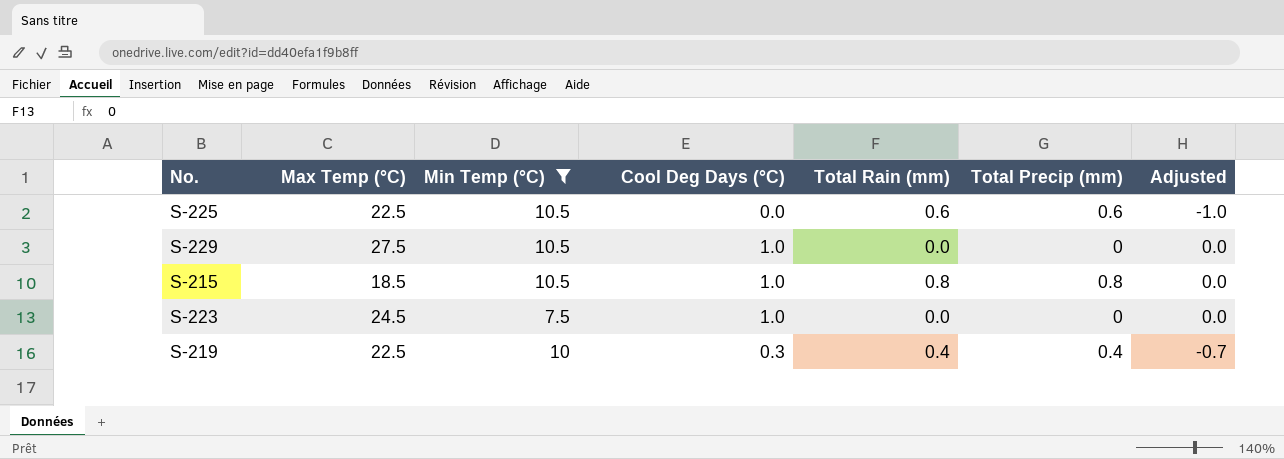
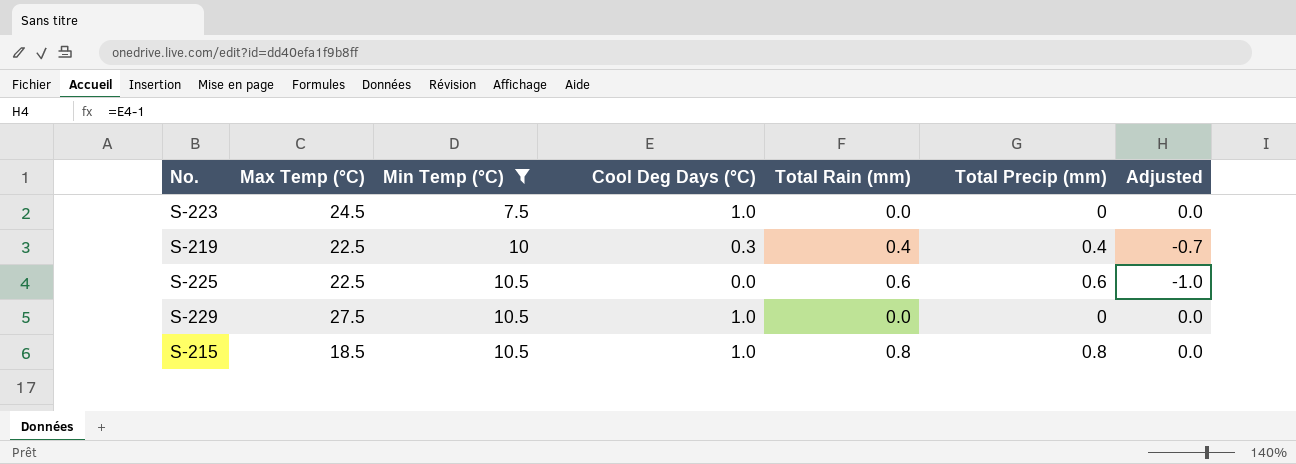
row order: none -> Min Temp (°C) ascending

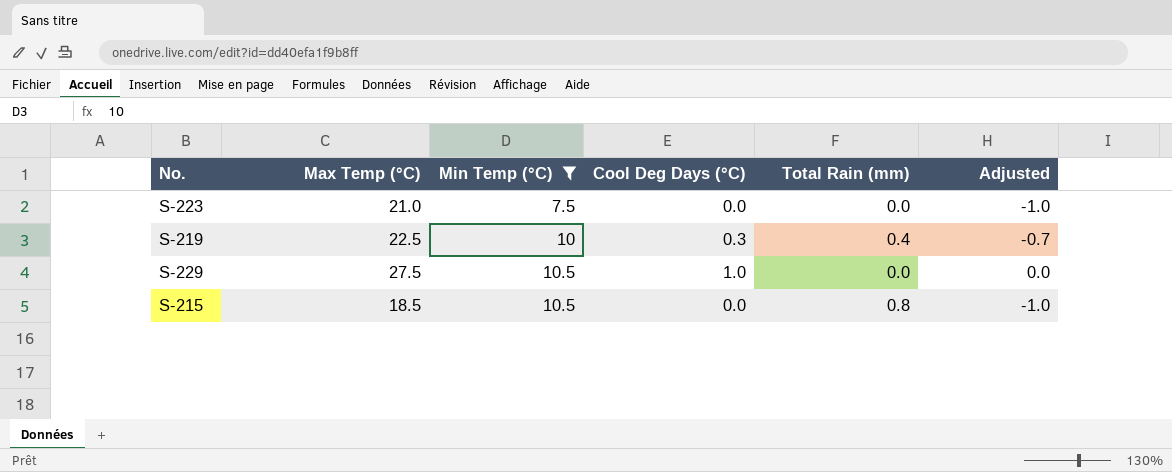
column Total Precip (mm) | position: 6 -> none
row S-225: 22.5 | 10.5 | 0.0 | 0.6 | 0.6 | -1.0 -> none
S-223 | Max Temp (°C): 24.5 -> 21.0
S-223 | Cool Deg Days (°C): 1.0 -> 0.0
S-223 | Adjusted: 0.0 -> -1.0
S-215 | Cool Deg Days (°C): 1.0 -> 0.0
S-215 | Adjusted: 0.0 -> -1.0

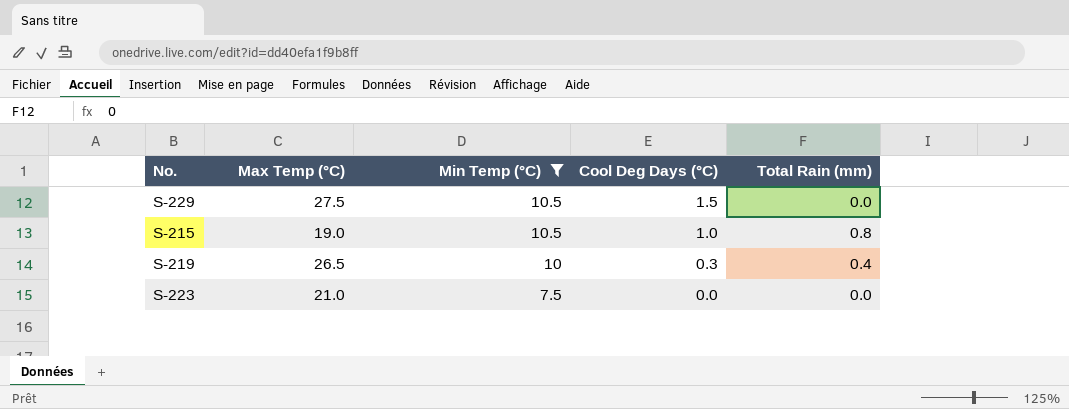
row order: Min Temp (°C) ascending -> Min Temp (°C) descending
column Adjusted | formula: [Cool Deg Days (°C)] - 1 -> none
S-229 | Cool Deg Days (°C): 1.0 -> 1.5
S-215 | Max Temp (°C): 18.5 -> 19.0
S-215 | Cool Deg Days (°C): 0.0 -> 1.0
S-219 | Max Temp (°C): 22.5 -> 26.5

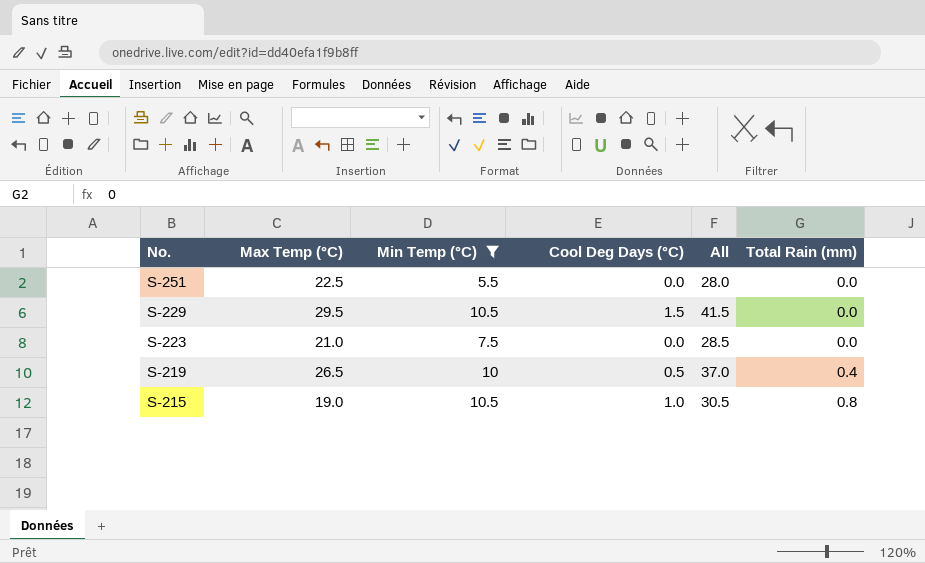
row order: Min Temp (°C) descending -> No. descending
column All | formula: none -> [Max Temp (°C)] + [Min Temp (°C)] + [Cool Deg Days (°C)]
row S-251: none -> 22.5 | 5.5 | 0.0 | 28.0 | 0.0
S-229 | Max Temp (°C): 27.5 -> 29.5
S-219 | Cool Deg Days (°C): 0.3 -> 0.5

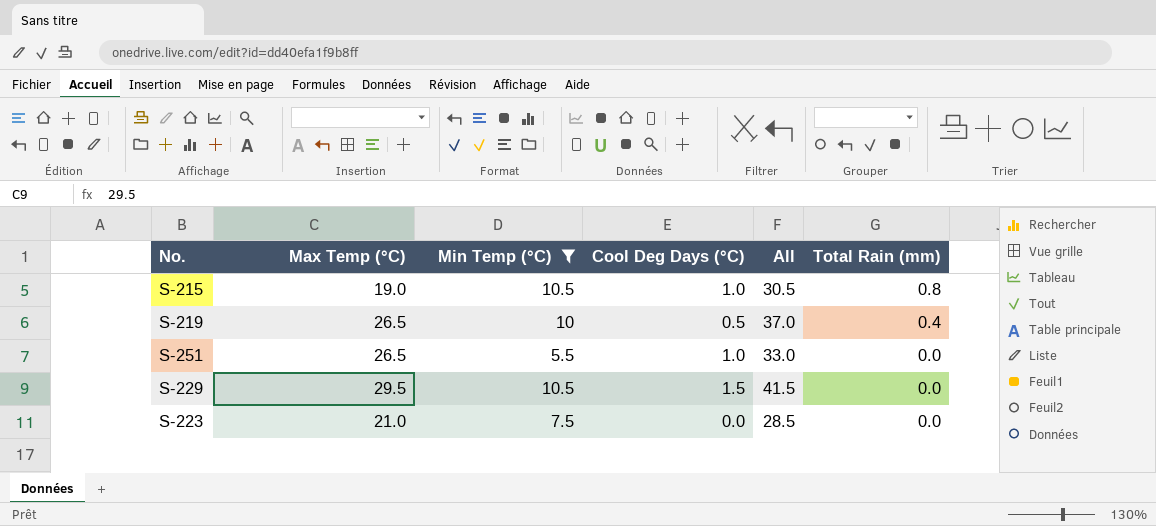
row order: No. descending -> Total Rain (mm) descending
S-251 | Max Temp (°C): 22.5 -> 26.5
S-251 | Cool Deg Days (°C): 0.0 -> 1.0
S-251 | All: 28.0 -> 33.0

